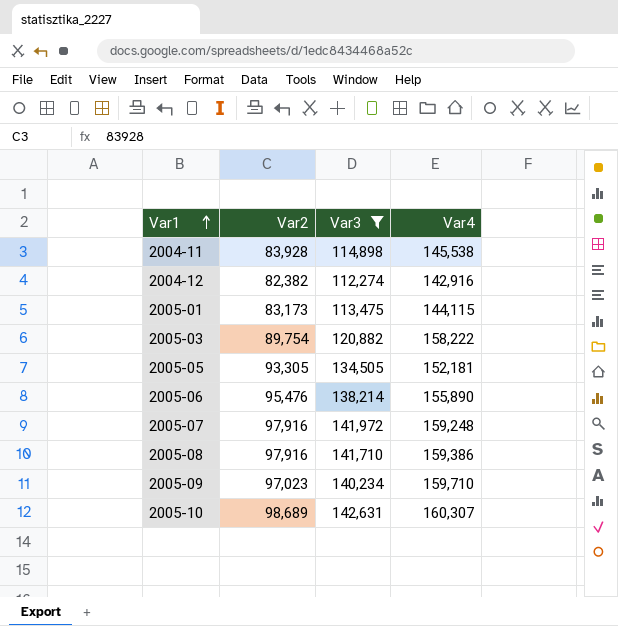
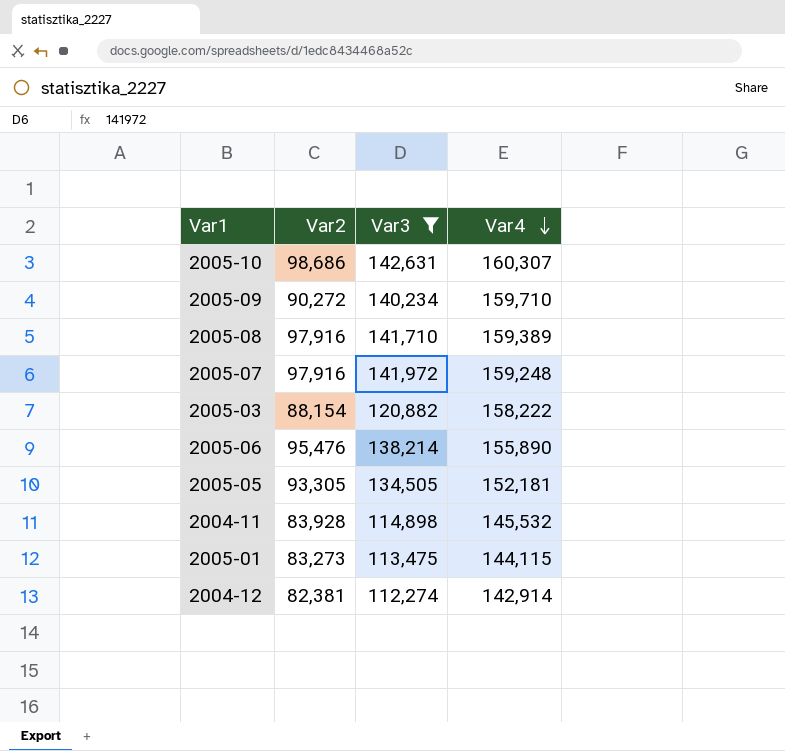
row order: Var1 ascending -> Var4 descending
2005-10 | Var2: 98,689 -> 98,686
2005-09 | Var2: 97,023 -> 90,272
2005-08 | Var4: 159,386 -> 159,389
2005-03 | Var2: 89,754 -> 88,154
2004-11 | Var4: 145,538 -> 145,532
2005-01 | Var2: 83,173 -> 83,273
2004-12 | Var2: 82,382 -> 82,381
2004-12 | Var4: 142,916 -> 142,914

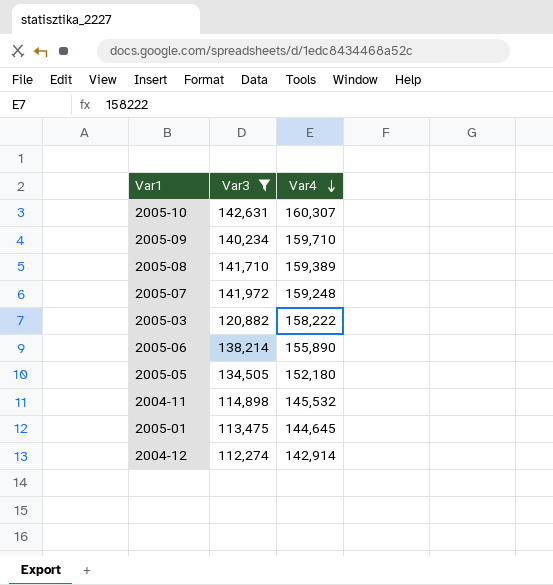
column Var2 | position: 2 -> none
2005-05 | Var4: 152,181 -> 152,180
2005-01 | Var4: 144,115 -> 144,645

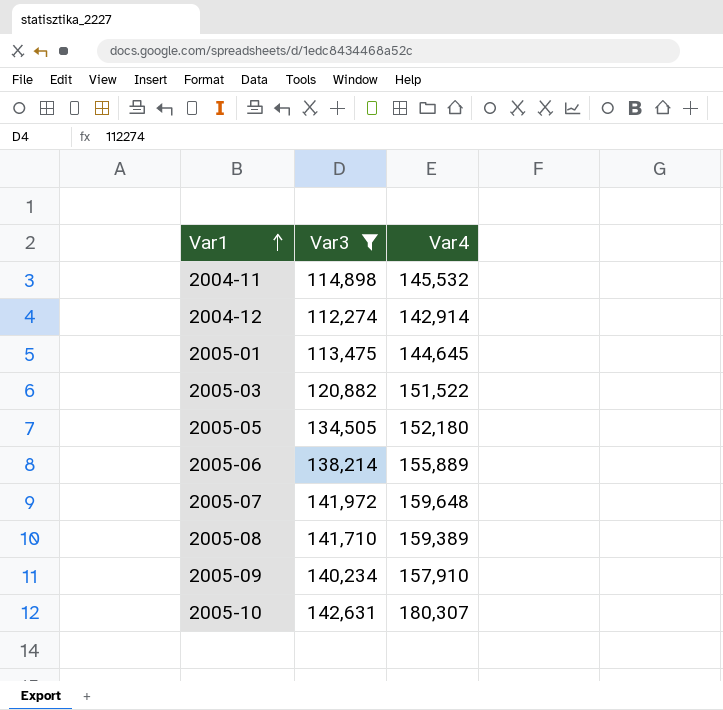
row order: Var4 descending -> Var1 ascending
2005-03 | Var4: 158,222 -> 151,522
2005-06 | Var4: 155,890 -> 155,889
2005-07 | Var4: 159,248 -> 159,648
2005-09 | Var4: 159,710 -> 157,910
2005-10 | Var4: 160,307 -> 180,307

